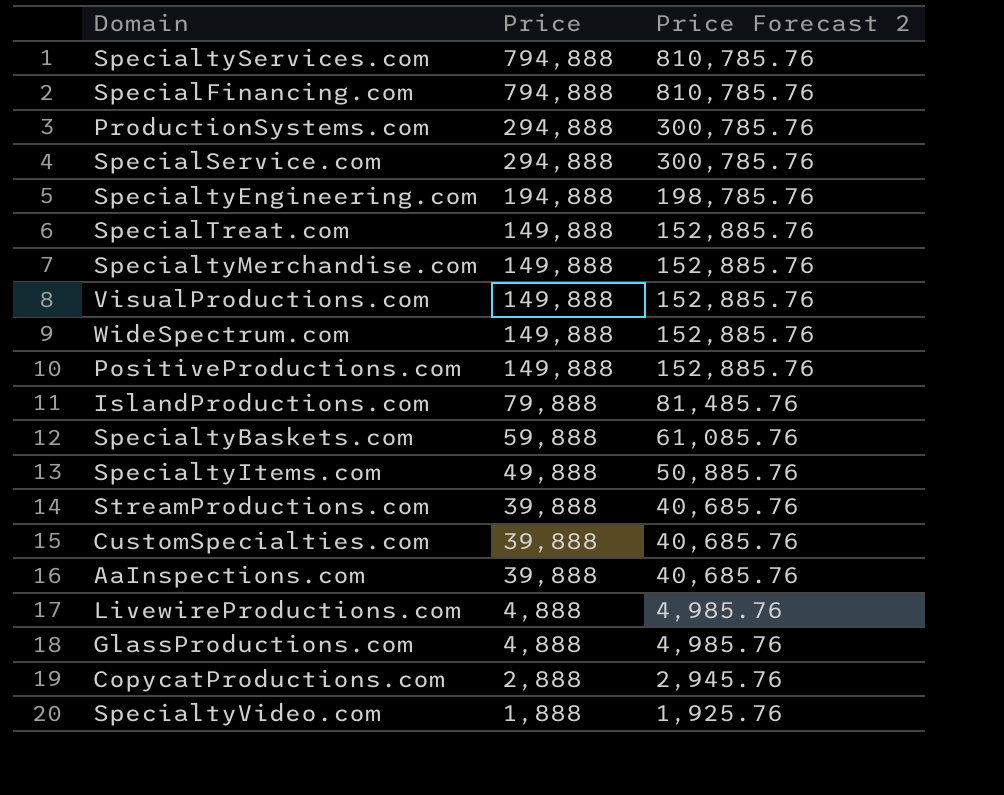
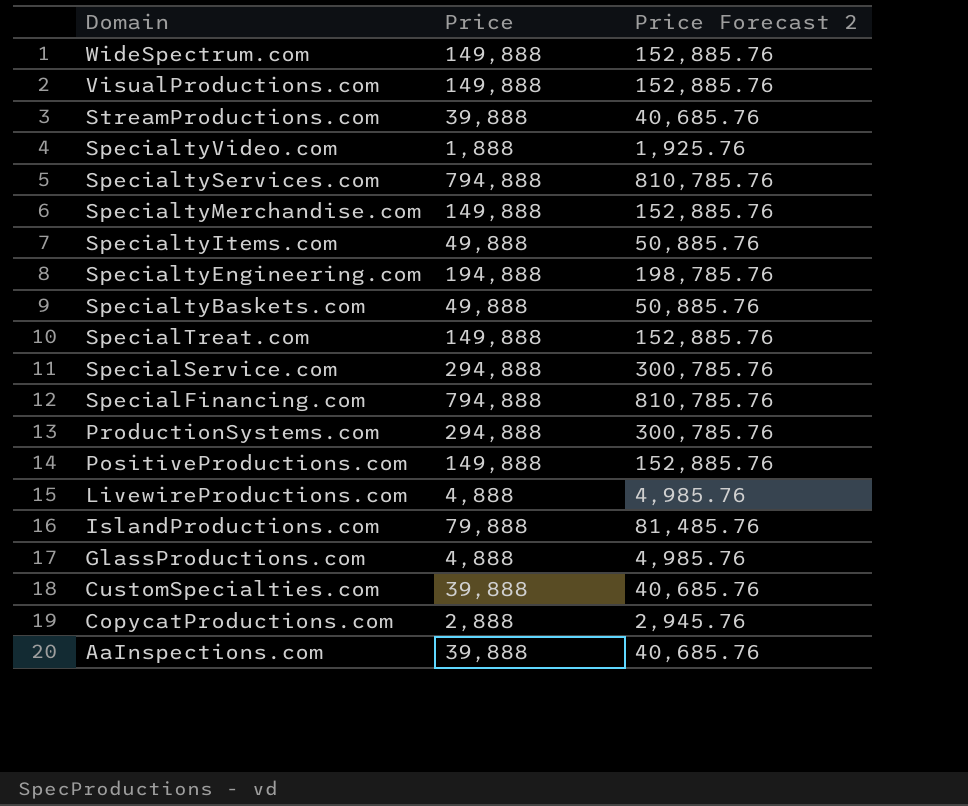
row order: Price descending -> Domain descending
SpecialtyBaskets.com | Price: 59,888 -> 49,888
SpecialtyBaskets.com | Price Forecast 2: 61,085.76 -> 50,885.76

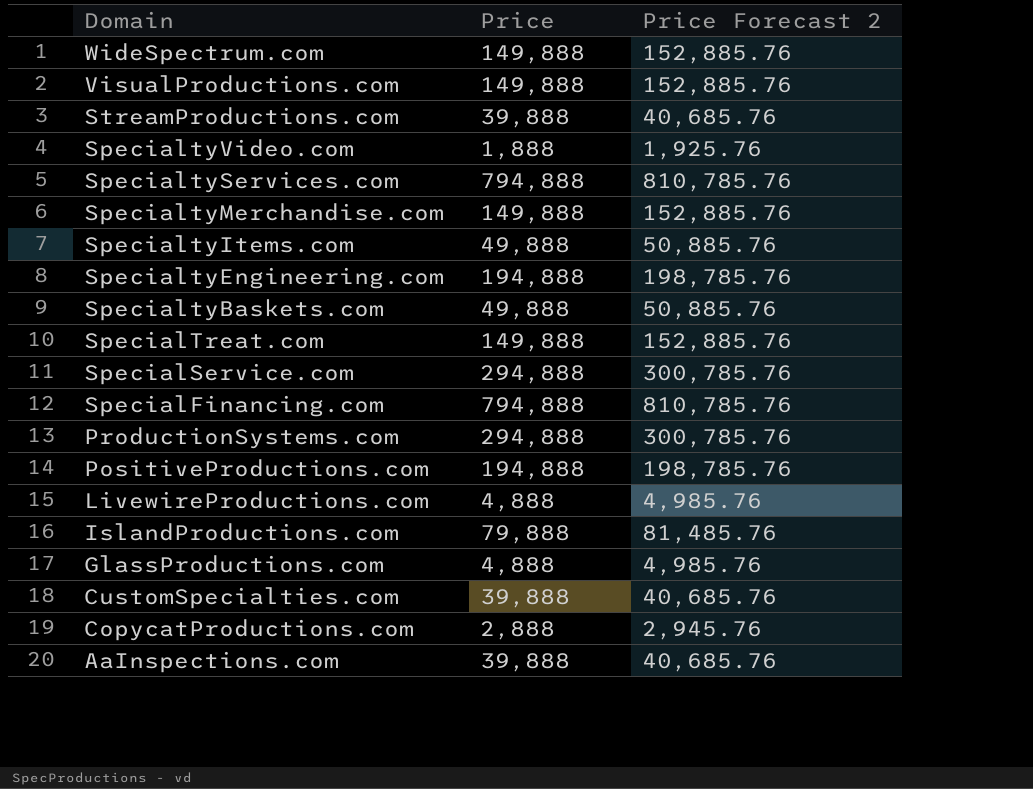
PositiveProductions.com | Price: 149,888 -> 194,888
PositiveProductions.com | Price Forecast 2: 152,885.76 -> 198,785.76

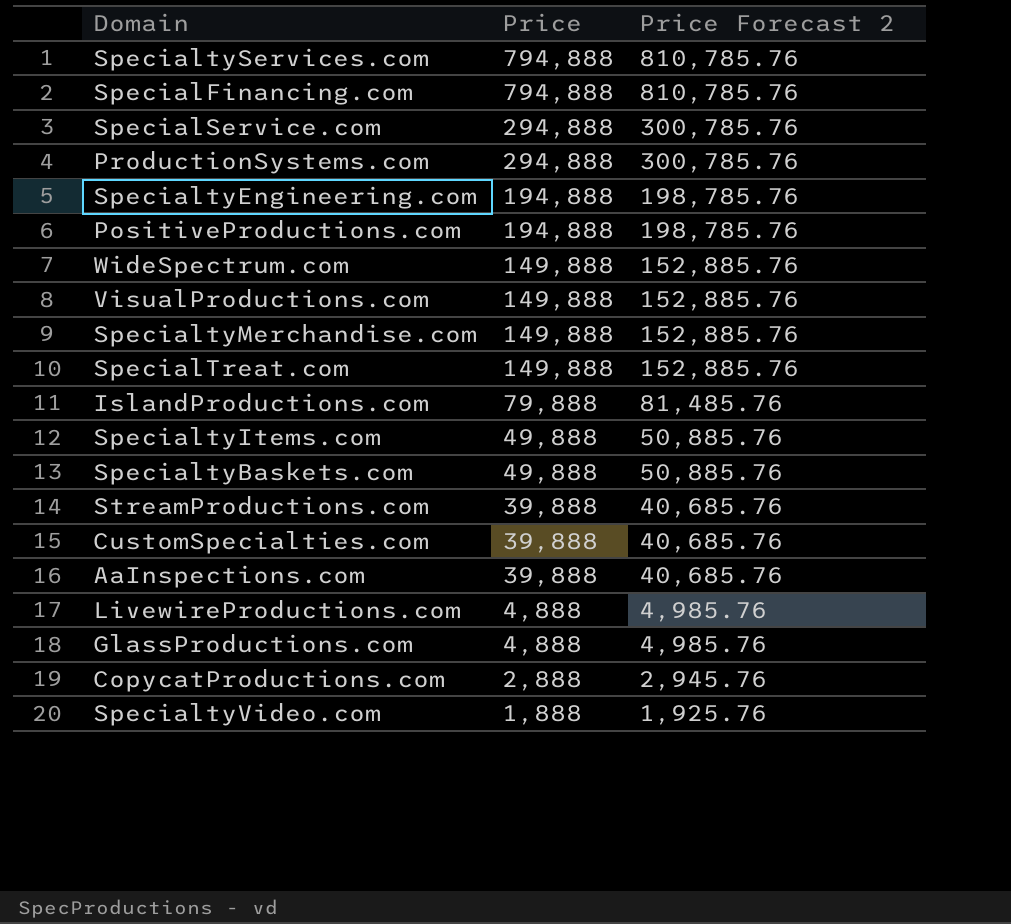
row order: Domain descending -> Price descending

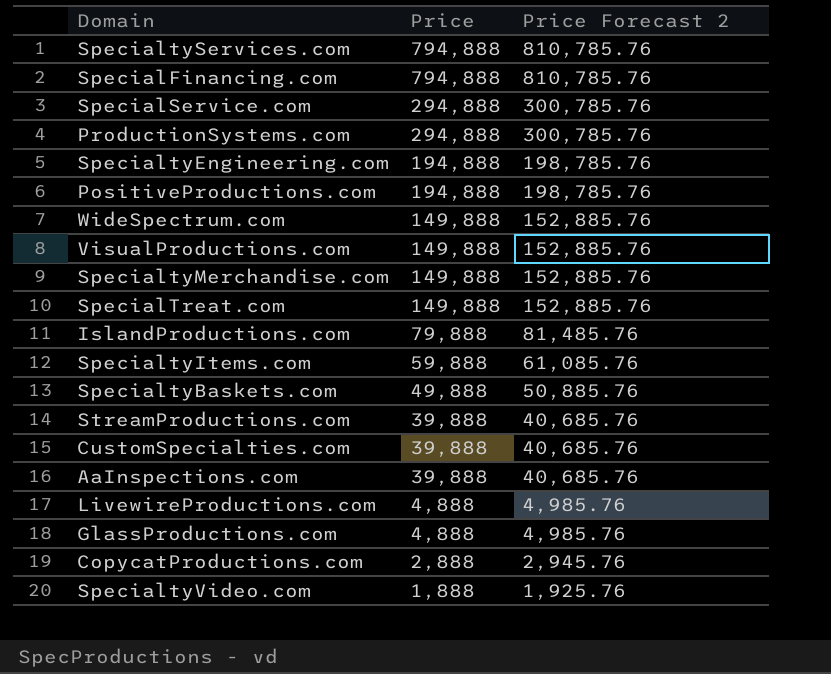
SpecialtyItems.com | Price: 49,888 -> 59,888
SpecialtyItems.com | Price Forecast 2: 50,885.76 -> 61,085.76

